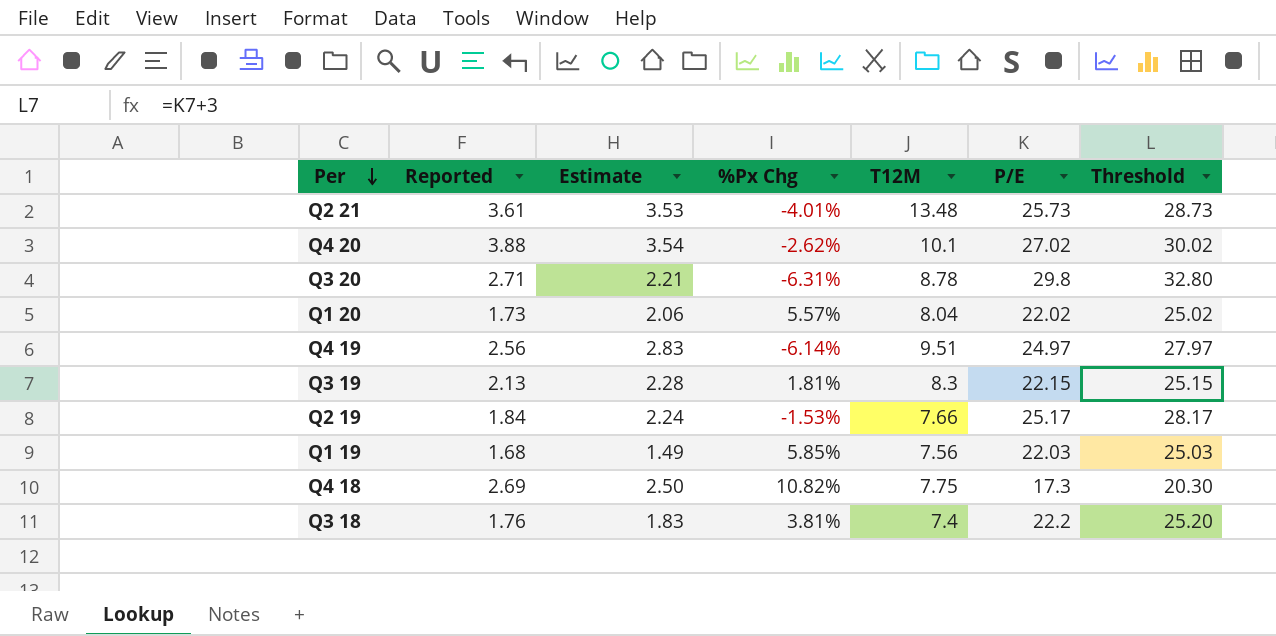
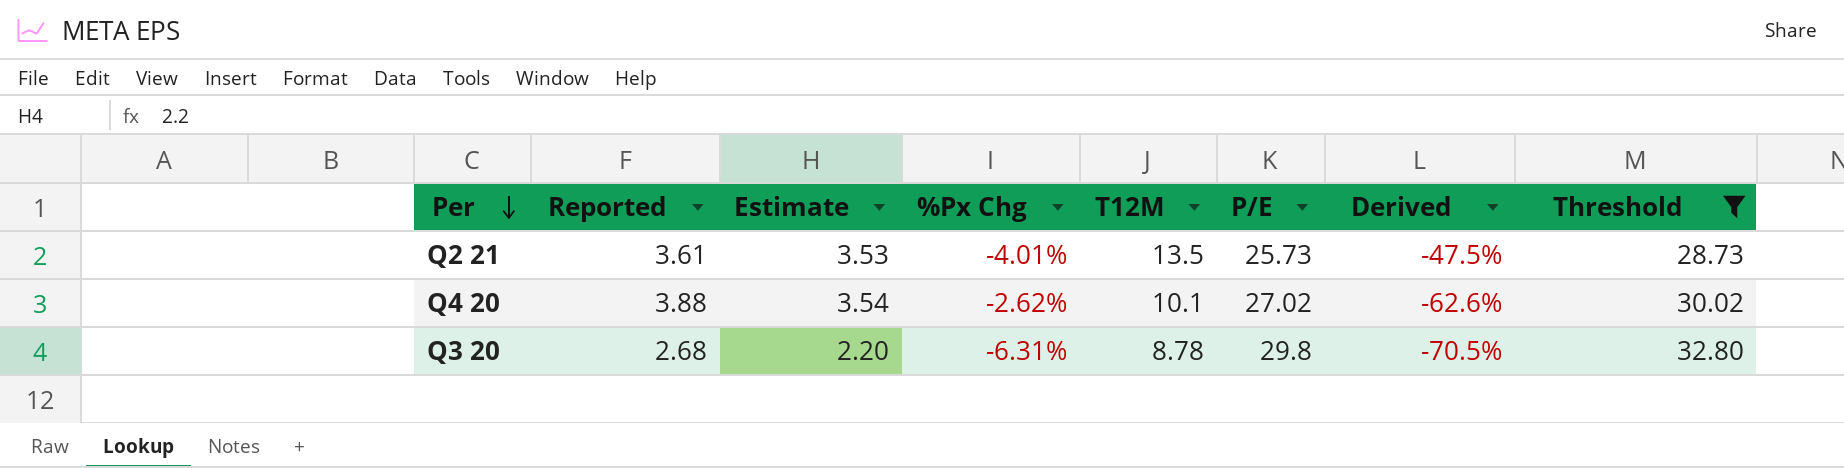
filter: none -> Threshold >= 28.73
column Derived | formula: none -> ([T12M] - [P/E]) / [P/E]
Q2 21 | T12M: 13.48 -> 13.5
Q3 20 | Reported: 2.71 -> 2.68
Q3 20 | Estimate: 2.21 -> 2.20

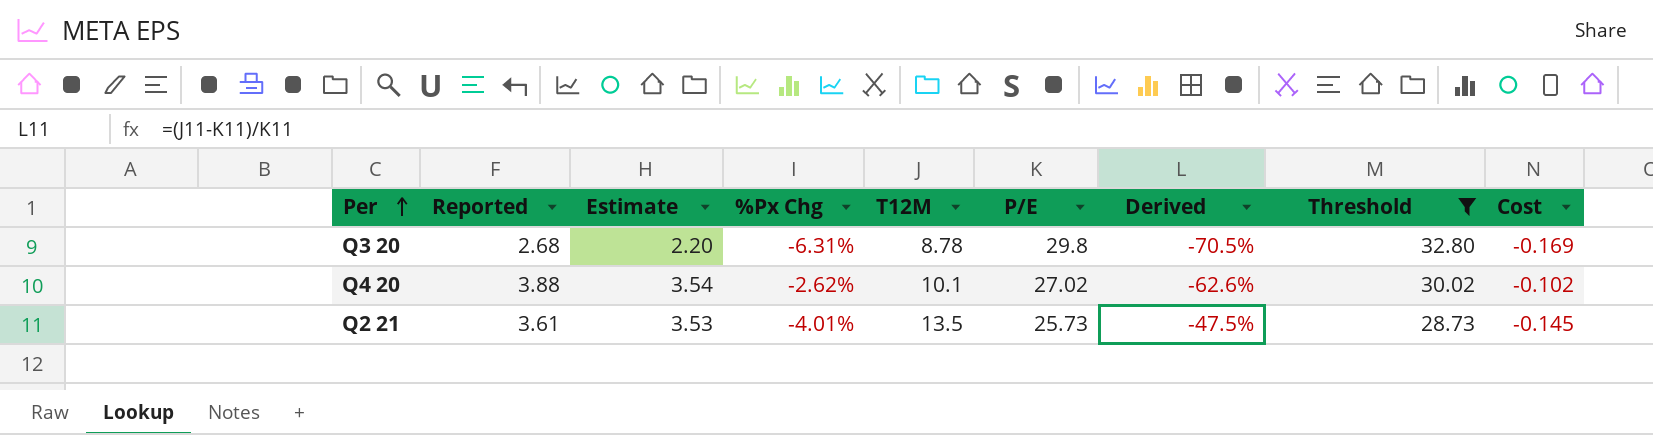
row order: Per descending -> Per ascending
column Cost | formula: none -> [Reported] * [%Px Chg]

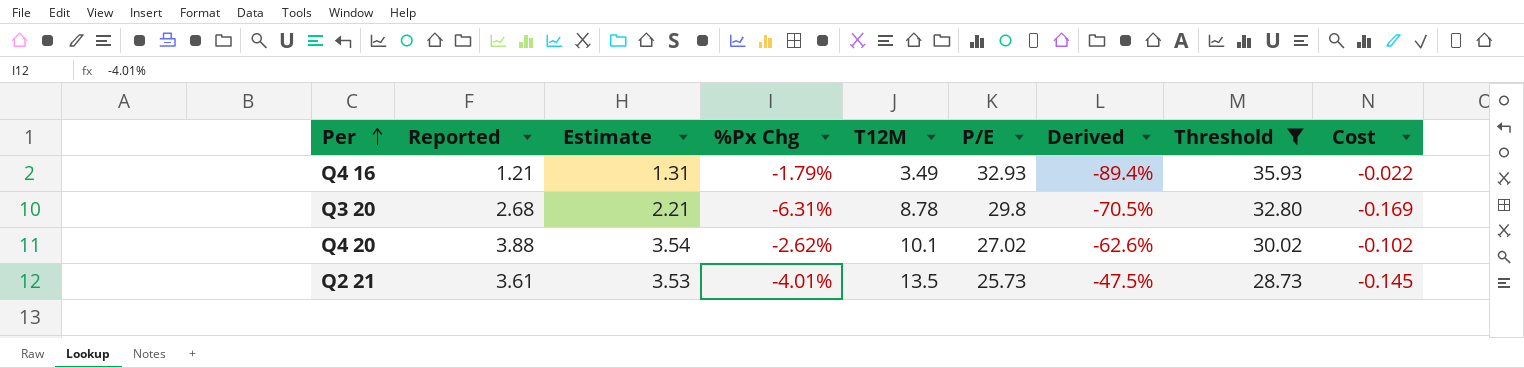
row Q4 16: none -> 1.21 | 1.31 | -1.79% | 3.49 | 32.93 | -89.4% | 35.93 | -0.022
Q3 20 | Estimate: 2.20 -> 2.21

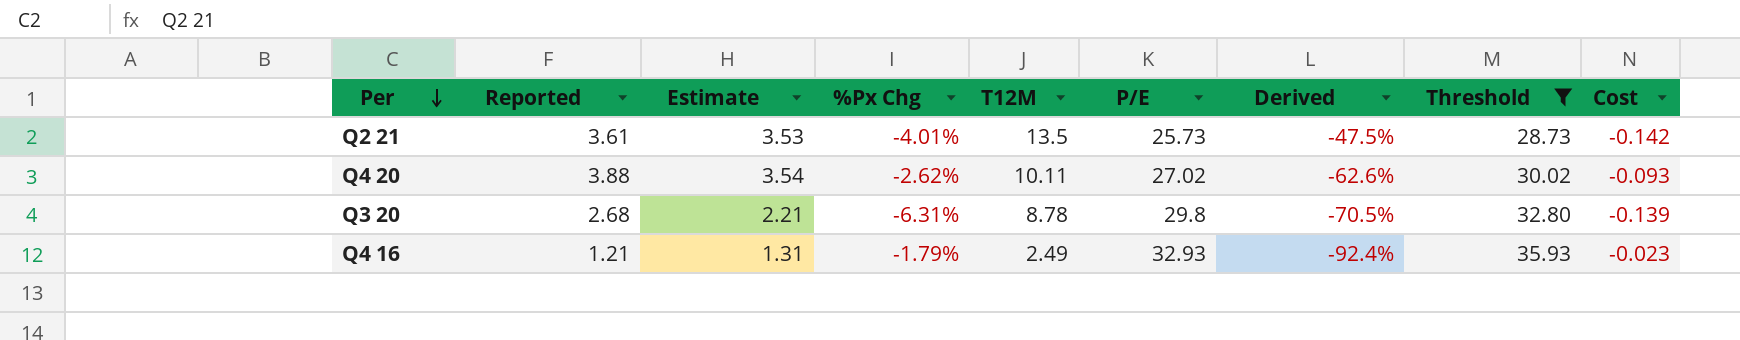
row order: Per ascending -> Per descending
column Cost | formula: [Reported] * [%Px Chg] -> [Estimate] * [%Px Chg]
Q4 20 | T12M: 10.1 -> 10.11
Q4 16 | T12M: 3.49 -> 2.49
Q4 16 | Derived: -89.4% -> -92.4%

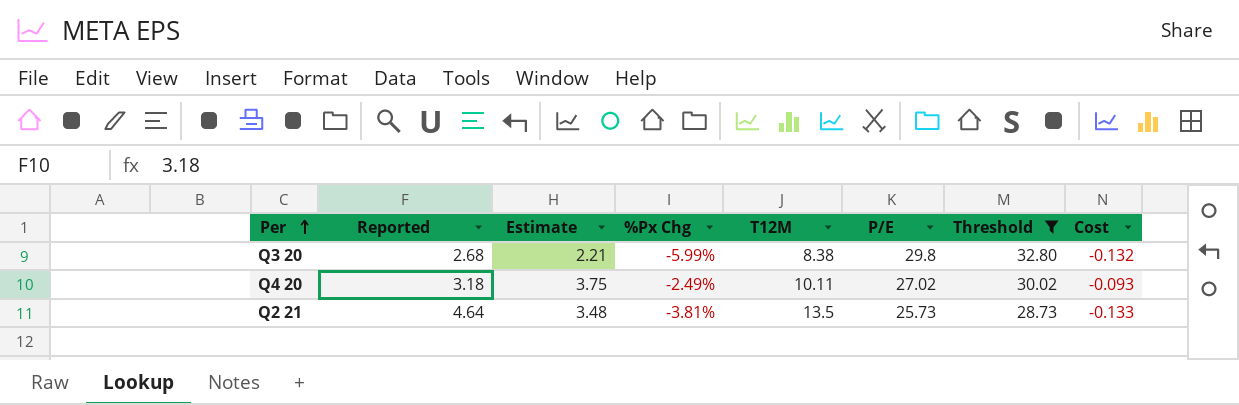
row order: Per descending -> Per ascending
column Derived | formula: ([T12M] - [P/E]) / [P/E] -> none
row Q4 16: 1.21 | 1.31 | -1.79% | 2.49 | 32.93 | -92.4% | 35.93 | -0.023 -> none
Q3 20 | %Px Chg: -6.31% -> -5.99%
Q3 20 | T12M: 8.78 -> 8.38
Q3 20 | Cost: -0.139 -> -0.132
Q4 20 | Reported: 3.88 -> 3.18
Q4 20 | Estimate: 3.54 -> 3.75
Q4 20 | %Px Chg: -2.62% -> -2.49%
Q2 21 | Reported: 3.61 -> 4.64
Q2 21 | Estimate: 3.53 -> 3.48
Q2 21 | %Px Chg: -4.01% -> -3.81%
Q2 21 | Cost: -0.142 -> -0.133

